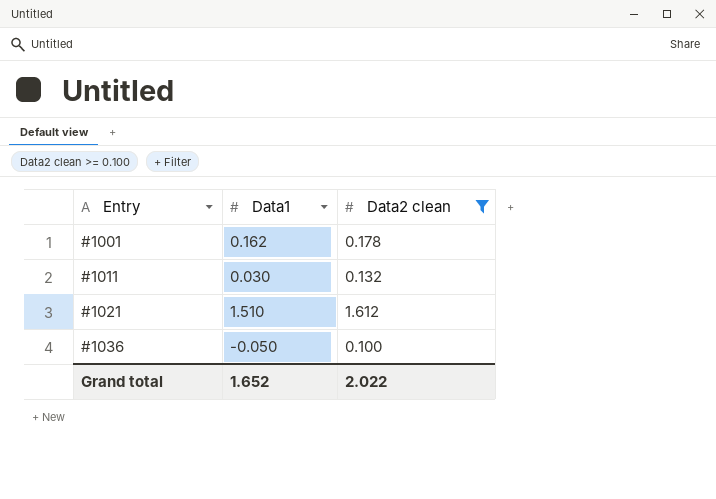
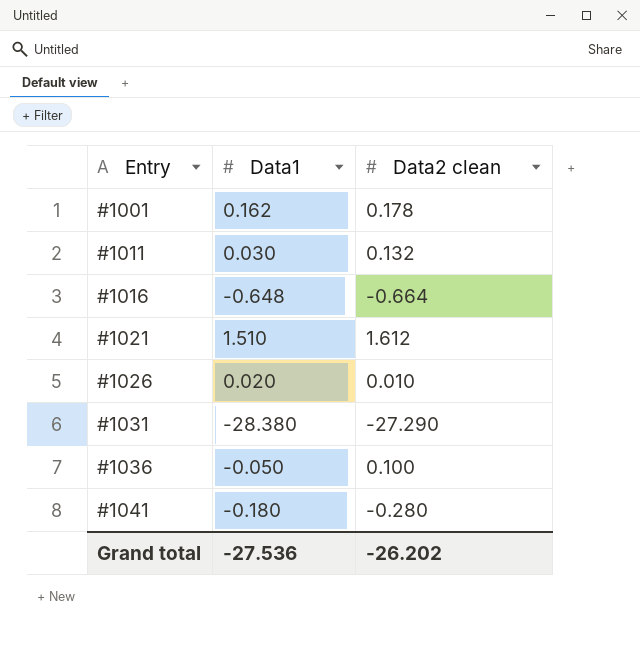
filter: Data2 clean >= 0.100 -> none
Grand total | Data1: 1.652 -> -27.536
Grand total | Data2 clean: 2.022 -> -26.202

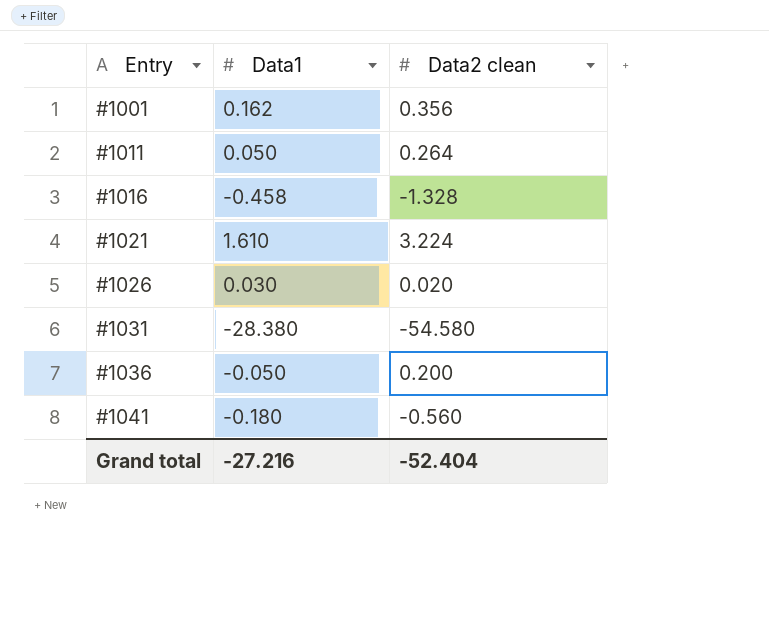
#1001 | Data2 clean: 0.178 -> 0.356
#1011 | Data1: 0.030 -> 0.050
#1011 | Data2 clean: 0.132 -> 0.264
#1016 | Data1: -0.648 -> -0.458
#1016 | Data2 clean: -0.664 -> -1.328
#1021 | Data1: 1.510 -> 1.610
#1021 | Data2 clean: 1.612 -> 3.224
#1026 | Data1: 0.020 -> 0.030
#1026 | Data2 clean: 0.010 -> 0.020
#1031 | Data2 clean: -27.290 -> -54.580
#1036 | Data2 clean: 0.100 -> 0.200
#1041 | Data2 clean: -0.280 -> -0.560
Grand total | Data1: -27.536 -> -27.216
Grand total | Data2 clean: -26.202 -> -52.404

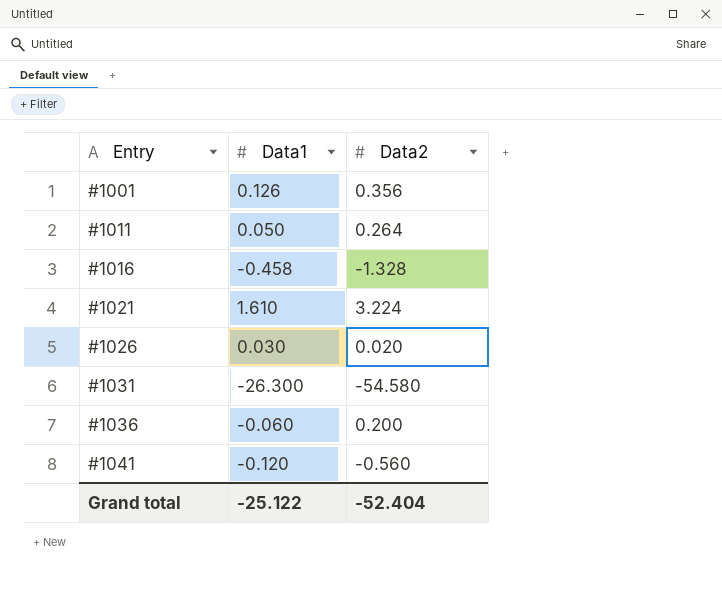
column name: Data2 clean -> Data2
#1001 | Data1: 0.162 -> 0.126
#1031 | Data1: -28.380 -> -26.300
#1036 | Data1: -0.050 -> -0.060
#1041 | Data1: -0.180 -> -0.120
Grand total | Data1: -27.216 -> -25.122

